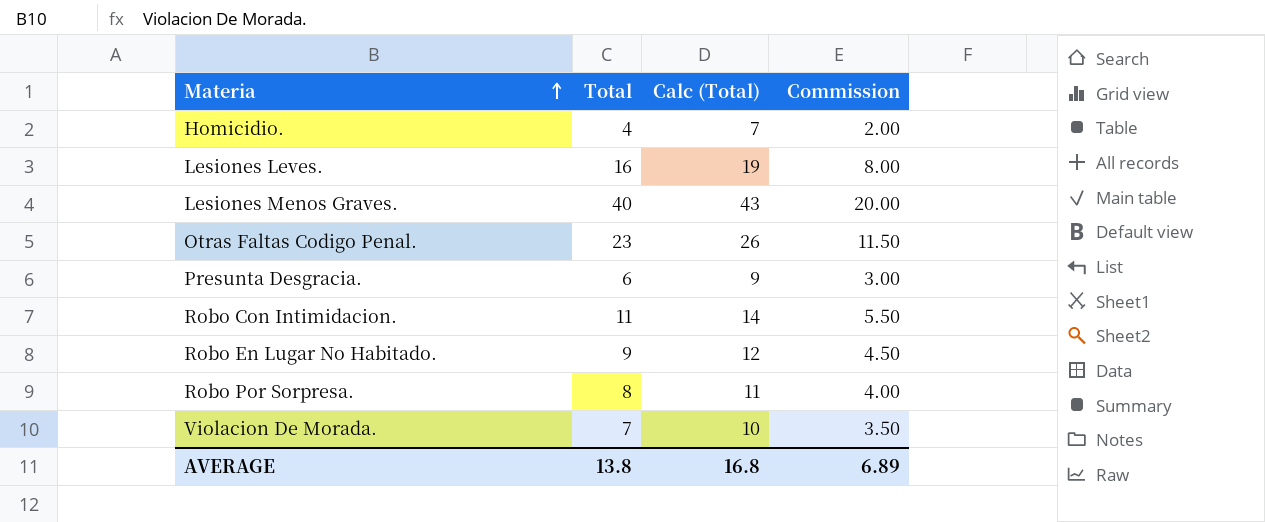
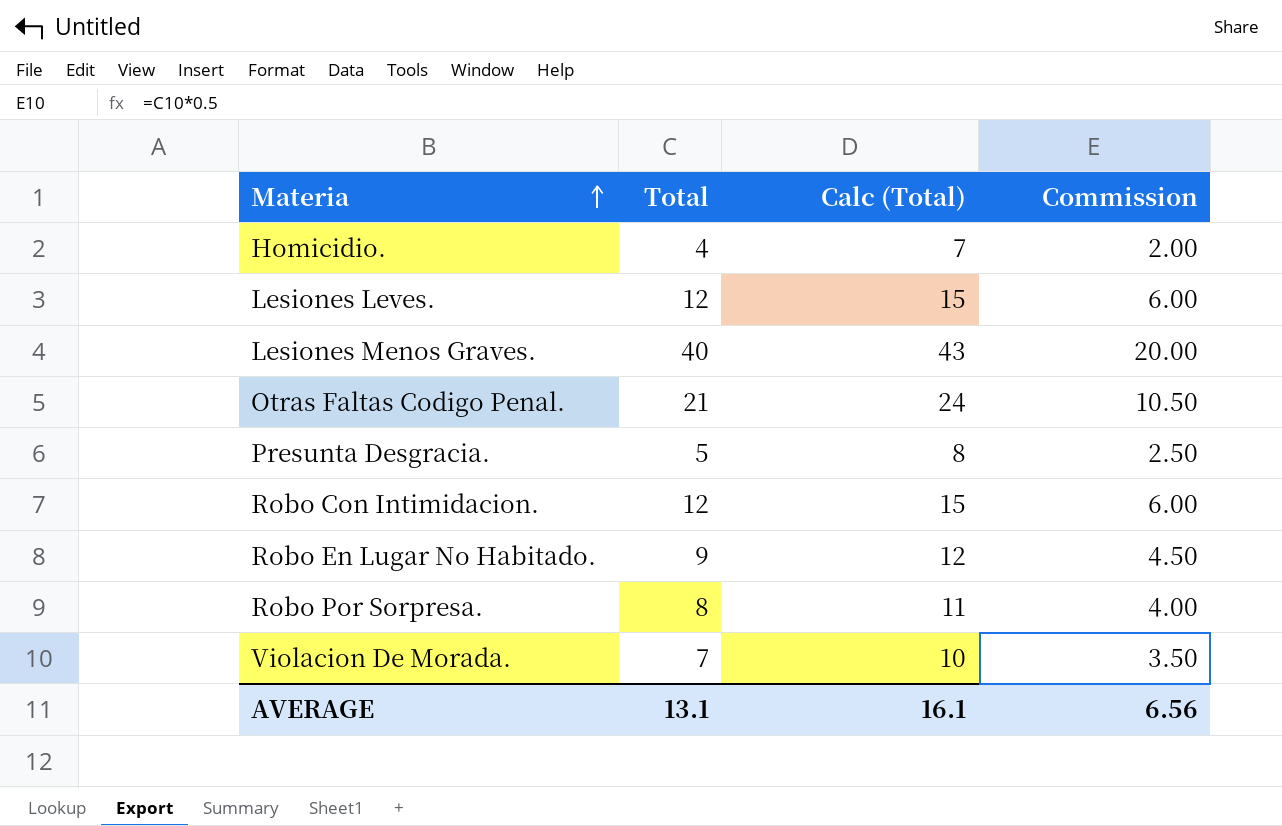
Lesiones Leves. | Total: 16 -> 12
Lesiones Leves. | Calc (Total): 19 -> 15
Lesiones Leves. | Commission: 8.00 -> 6.00
Otras Faltas Codigo Penal. | Total: 23 -> 21
Otras Faltas Codigo Penal. | Calc (Total): 26 -> 24
Otras Faltas Codigo Penal. | Commission: 11.50 -> 10.50
Presunta Desgracia. | Total: 6 -> 5
Presunta Desgracia. | Calc (Total): 9 -> 8
Presunta Desgracia. | Commission: 3.00 -> 2.50
Robo Con Intimidacion. | Total: 11 -> 12
Robo Con Intimidacion. | Calc (Total): 14 -> 15
Robo Con Intimidacion. | Commission: 5.50 -> 6.00
AVERAGE | Total: 13.8 -> 13.1
AVERAGE | Calc (Total): 16.8 -> 16.1
AVERAGE | Commission: 6.89 -> 6.56

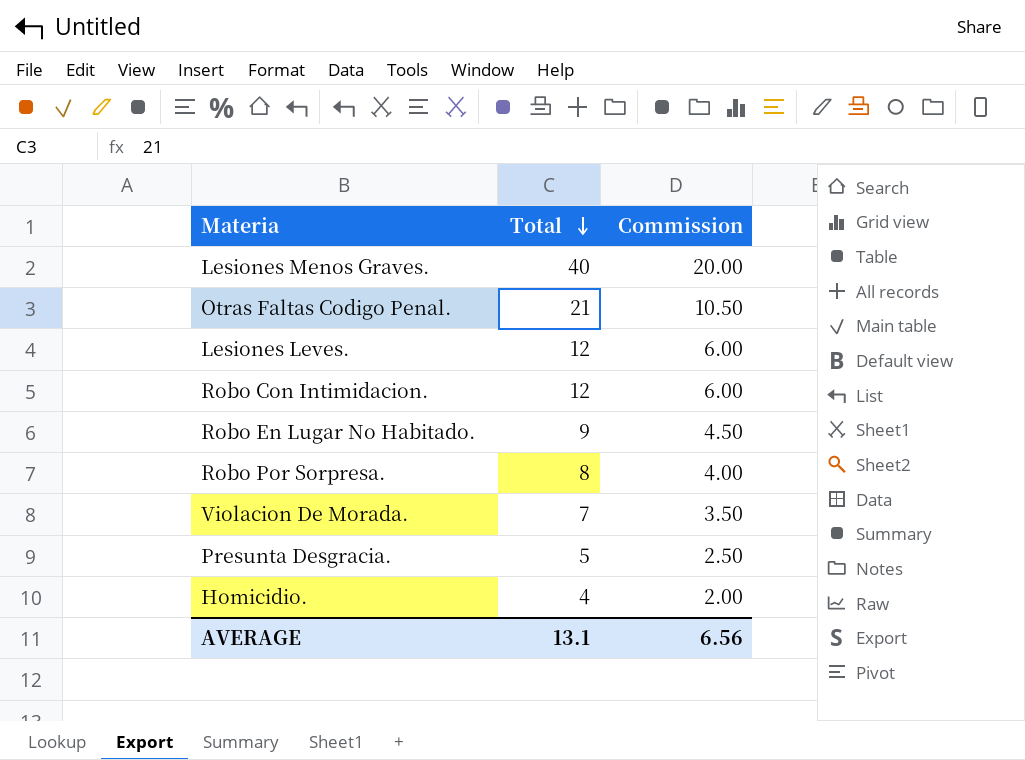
row order: Materia ascending -> Total descending
column Calc (Total) | formula: [Total] + 3 -> none

